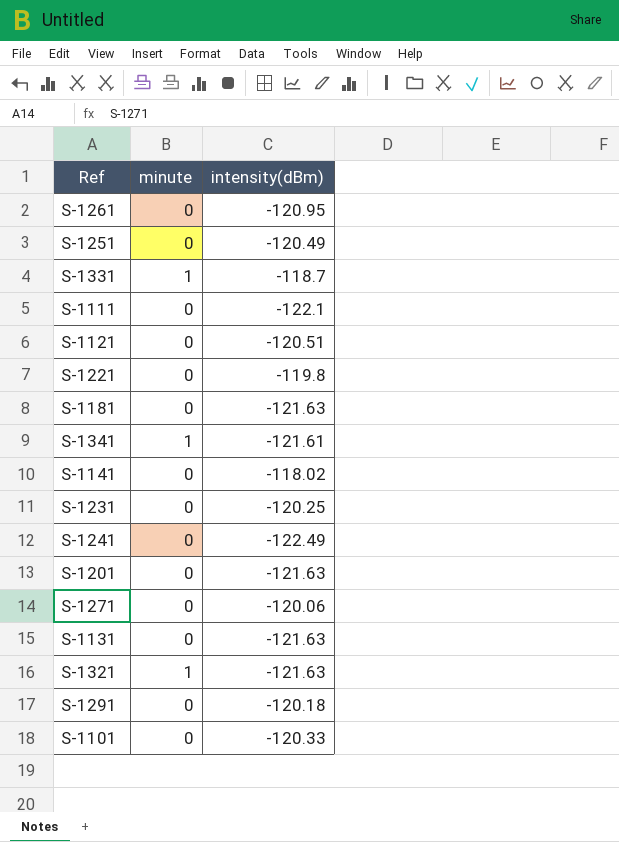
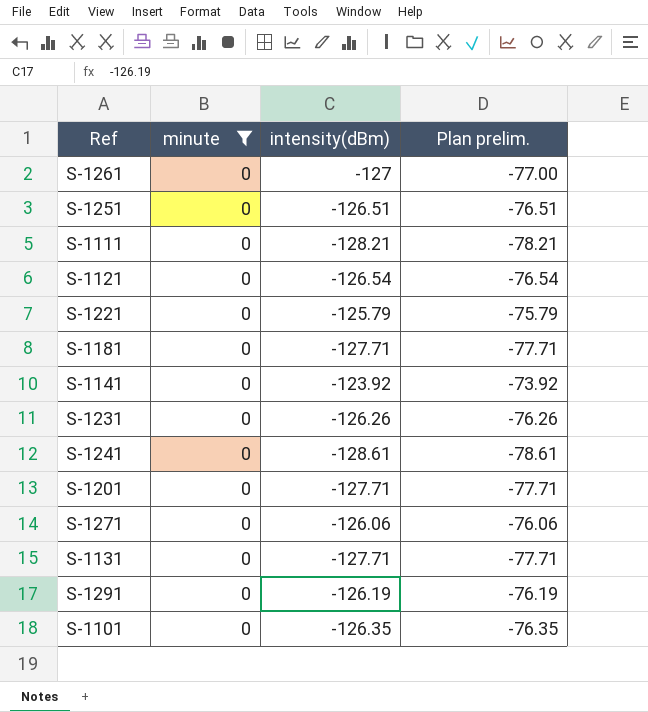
filter: none -> minute = 0
column Plan prelim. | formula: none -> [intensity(dBm)] + 50
S-1261 | intensity(dBm): -120.95 -> -127
S-1251 | intensity(dBm): -120.49 -> -126.51
S-1111 | intensity(dBm): -122.1 -> -128.21
S-1121 | intensity(dBm): -120.51 -> -126.54
S-1221 | intensity(dBm): -119.8 -> -125.79
S-1181 | intensity(dBm): -121.63 -> -127.71
S-1141 | intensity(dBm): -118.02 -> -123.92
S-1231 | intensity(dBm): -120.25 -> -126.26
S-1241 | intensity(dBm): -122.49 -> -128.61
S-1201 | intensity(dBm): -121.63 -> -127.71
S-1271 | intensity(dBm): -120.06 -> -126.06
S-1131 | intensity(dBm): -121.63 -> -127.71
S-1291 | intensity(dBm): -120.18 -> -126.19
S-1101 | intensity(dBm): -120.33 -> -126.35

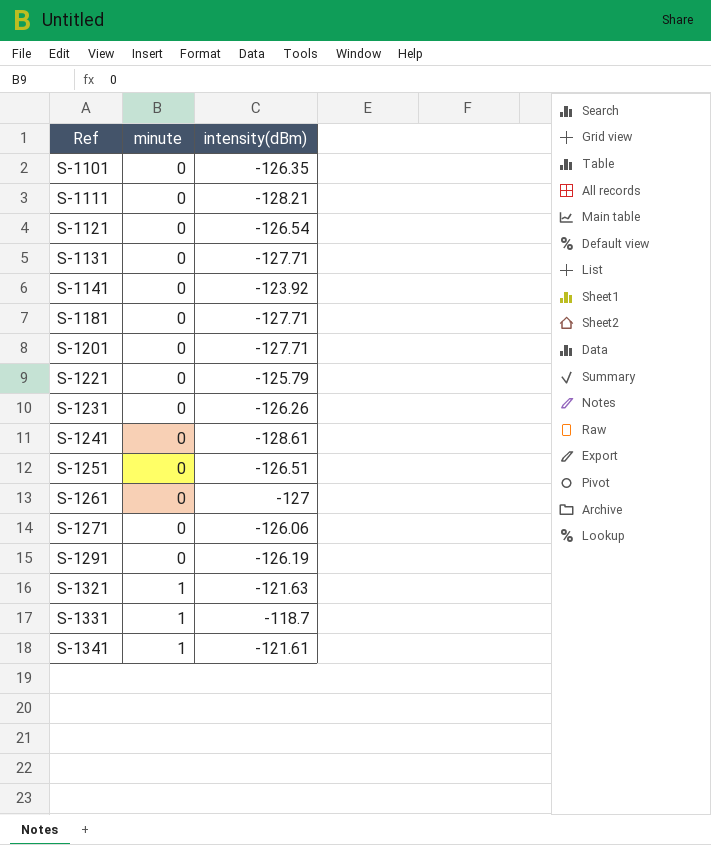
filter: minute = 0 -> none
row order: none -> Ref ascending
column Plan prelim. | formula: [intensity(dBm)] + 50 -> none

